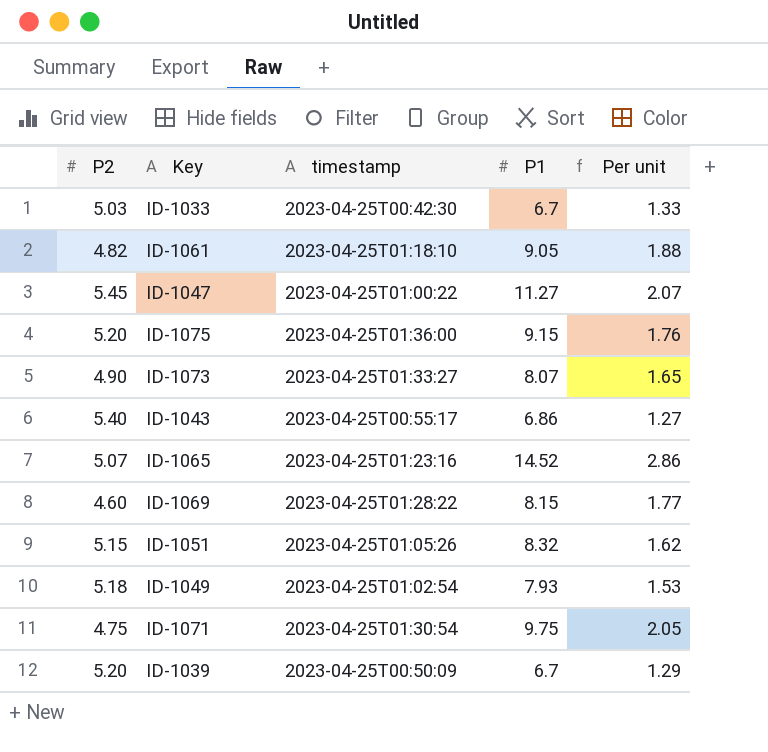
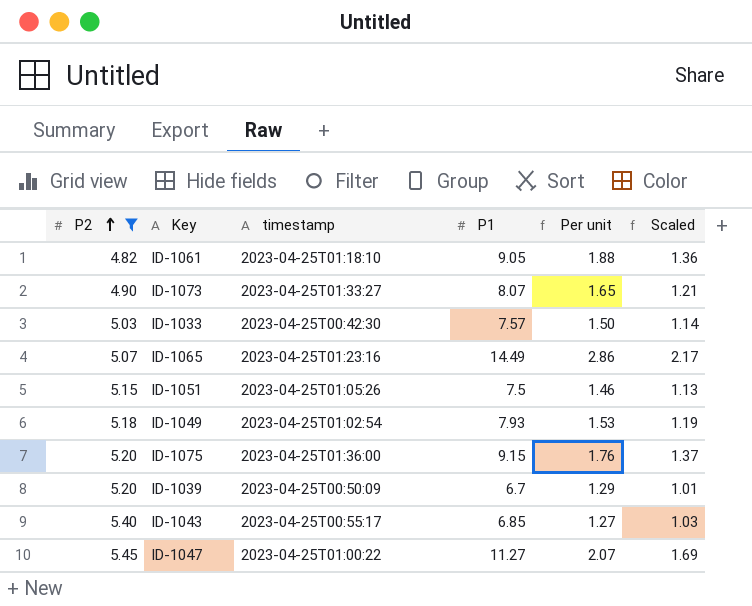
filter: none -> P2 >= 4.82
row order: none -> P2 ascending
column Scaled | formula: none -> [P1] * 0.15
ID-1033 | P1: 6.7 -> 7.57
ID-1033 | Per unit: 1.33 -> 1.50
ID-1065 | P1: 14.52 -> 14.49
ID-1051 | P1: 8.32 -> 7.5
ID-1051 | Per unit: 1.62 -> 1.46
ID-1043 | P1: 6.86 -> 6.85

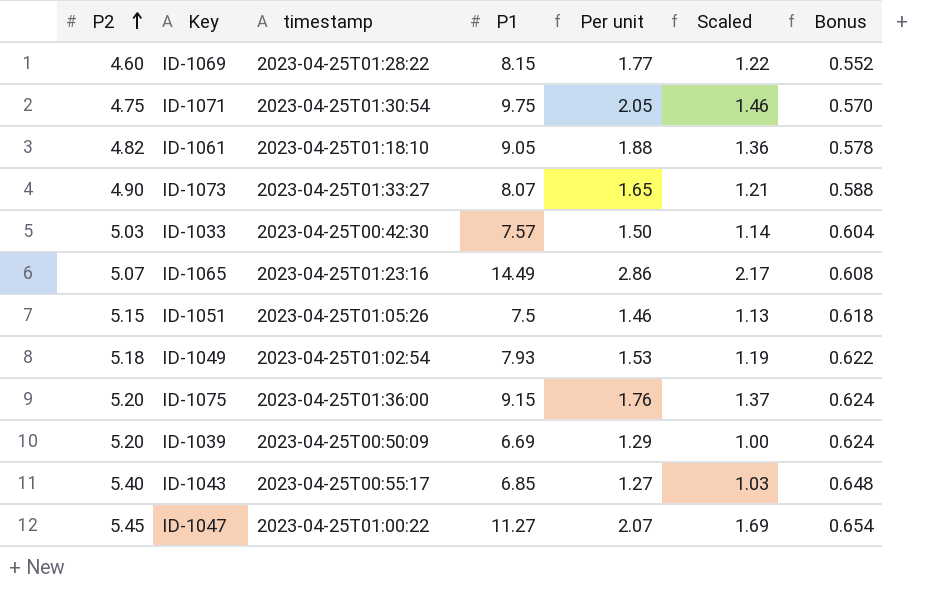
filter: P2 >= 4.82 -> none
column Bonus | formula: none -> [P2] * 0.12
ID-1039 | P1: 6.7 -> 6.69
ID-1039 | Scaled: 1.01 -> 1.00

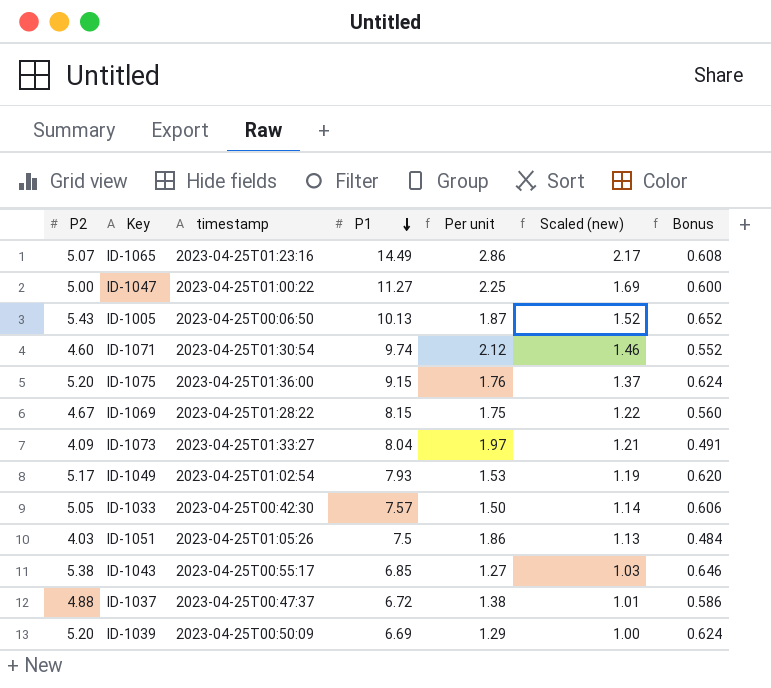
row order: P2 ascending -> P1 descending
column name: Scaled -> Scaled (new)
row ID-1061: 4.82 | 2023-04-25T01:18:10 | 9.05 | 1.88 | 1.36 | 0.578 -> none
ID-1047 | P2: 5.45 -> 5.00
ID-1047 | Per unit: 2.07 -> 2.25
ID-1047 | Bonus: 0.654 -> 0.600
row ID-1005: none -> 5.43 | 2023-04-25T00:06:50 | 10.13 | 1.87 | 1.52 | 0.652
ID-1071 | P2: 4.75 -> 4.60
ID-1071 | P1: 9.75 -> 9.74
ID-1071 | Per unit: 2.05 -> 2.12
ID-1071 | Bonus: 0.570 -> 0.552
ID-1069 | P2: 4.60 -> 4.67
ID-1069 | Per unit: 1.77 -> 1.75
ID-1069 | Bonus: 0.552 -> 0.560
ID-1073 | P2: 4.90 -> 4.09
ID-1073 | P1: 8.07 -> 8.04
ID-1073 | Per unit: 1.65 -> 1.97
ID-1073 | Bonus: 0.588 -> 0.491
ID-1049 | P2: 5.18 -> 5.17
ID-1049 | Bonus: 0.622 -> 0.620
ID-1033 | P2: 5.03 -> 5.05
ID-1033 | Bonus: 0.604 -> 0.606
ID-1051 | P2: 5.15 -> 4.03
ID-1051 | Per unit: 1.46 -> 1.86
ID-1051 | Bonus: 0.618 -> 0.484
ID-1043 | P2: 5.40 -> 5.38
ID-1043 | Bonus: 0.648 -> 0.646
row ID-1037: none -> 4.88 | 2023-04-25T00:47:37 | 6.72 | 1.38 | 1.01 | 0.586

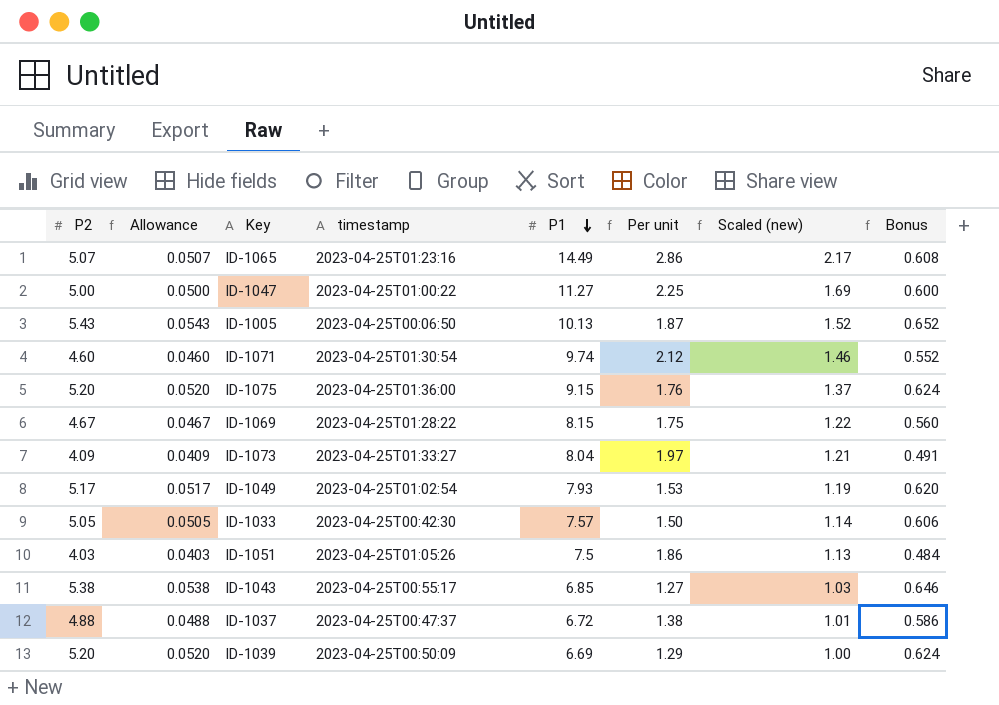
column Allowance | formula: none -> [P2] * 0.01

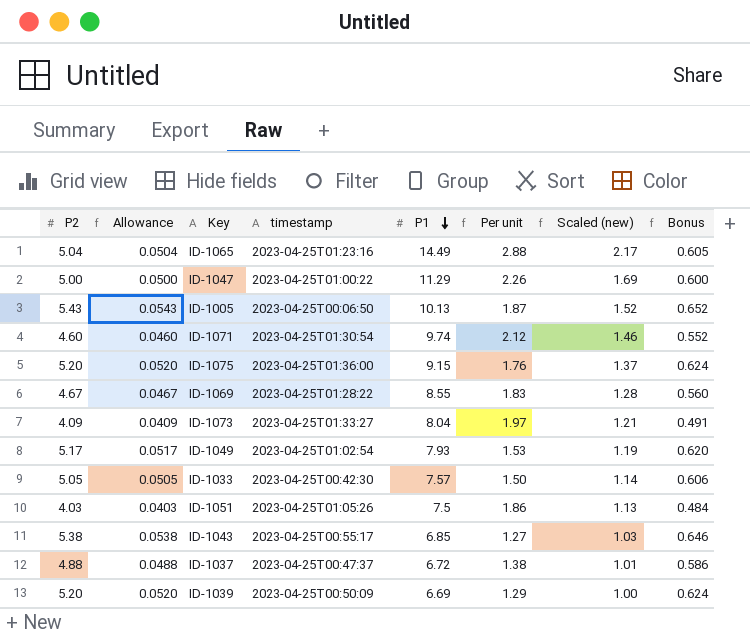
ID-1065 | P2: 5.07 -> 5.04
ID-1065 | Allowance: 0.0507 -> 0.0504
ID-1065 | Per unit: 2.86 -> 2.88
ID-1065 | Bonus: 0.608 -> 0.605
ID-1047 | P1: 11.27 -> 11.29
ID-1047 | Per unit: 2.25 -> 2.26
ID-1069 | P1: 8.15 -> 8.55
ID-1069 | Per unit: 1.75 -> 1.83
ID-1069 | Scaled (new): 1.22 -> 1.28

